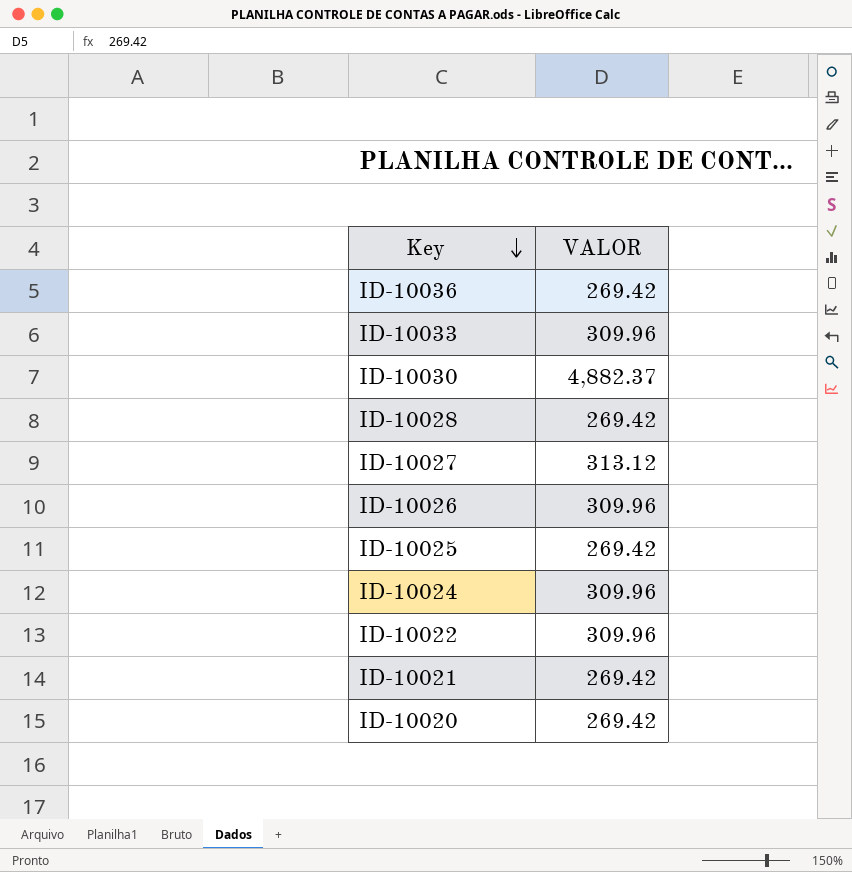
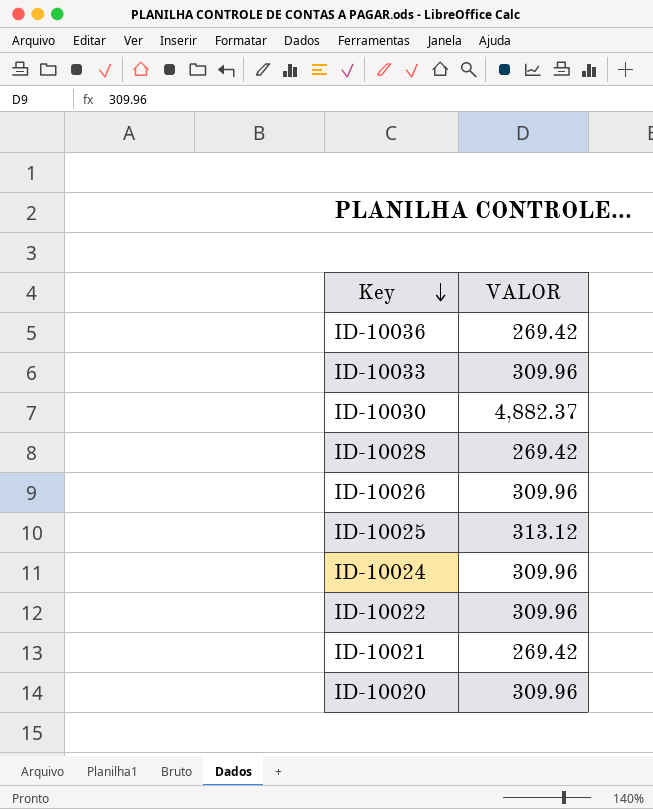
row ID-10027: 313.12 -> none
ID-10025 | VALOR: 269.42 -> 313.12
ID-10020 | VALOR: 269.42 -> 309.96

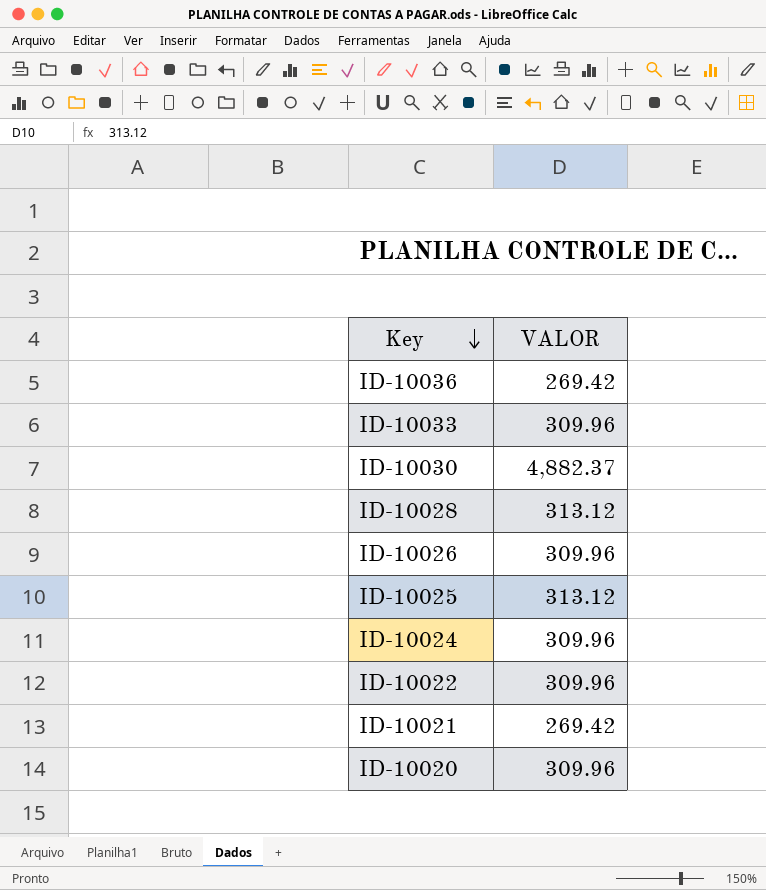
ID-10028 | VALOR: 269.42 -> 313.12

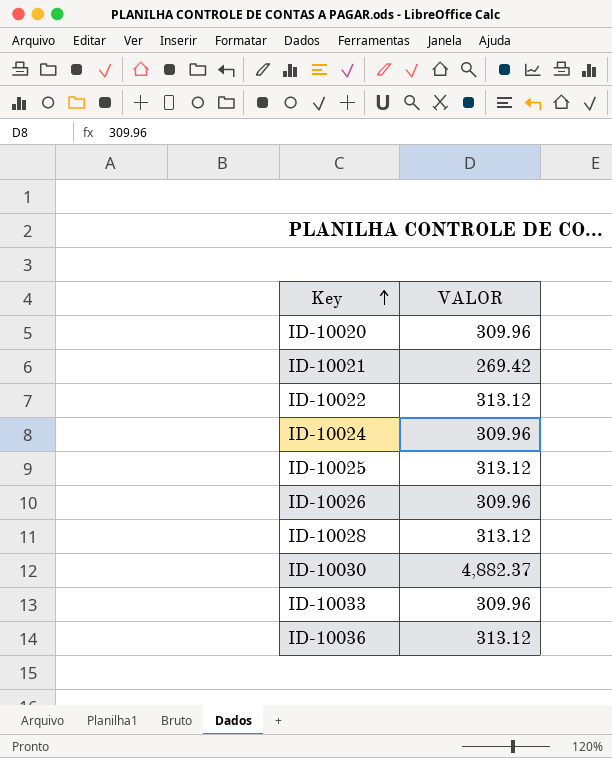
row order: Key descending -> Key ascending
ID-10022 | VALOR: 309.96 -> 313.12
ID-10036 | VALOR: 269.42 -> 313.12

